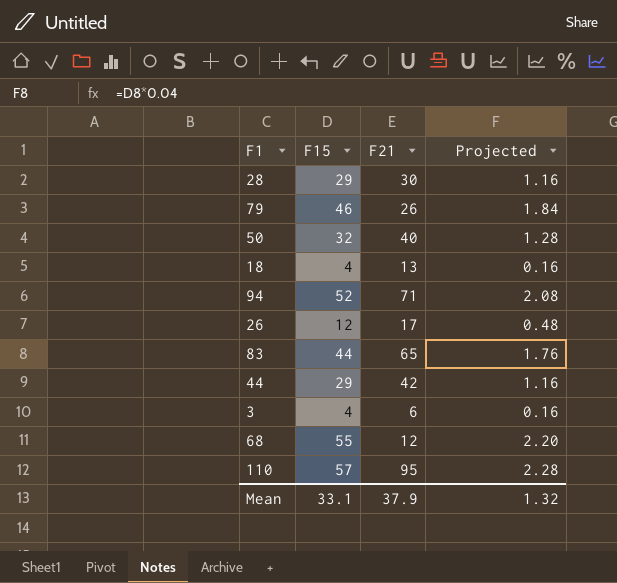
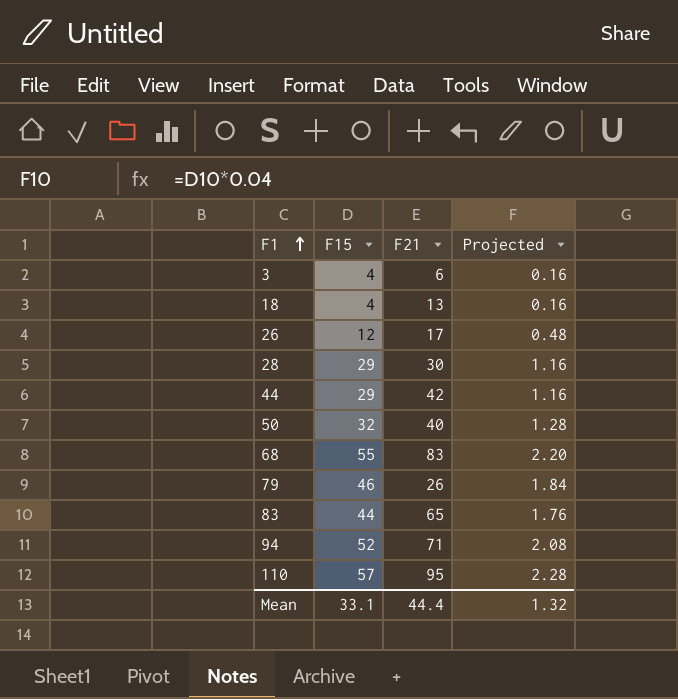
row order: none -> F1 ascending
68 | F21: 12 -> 83
Mean | F21: 37.9 -> 44.4

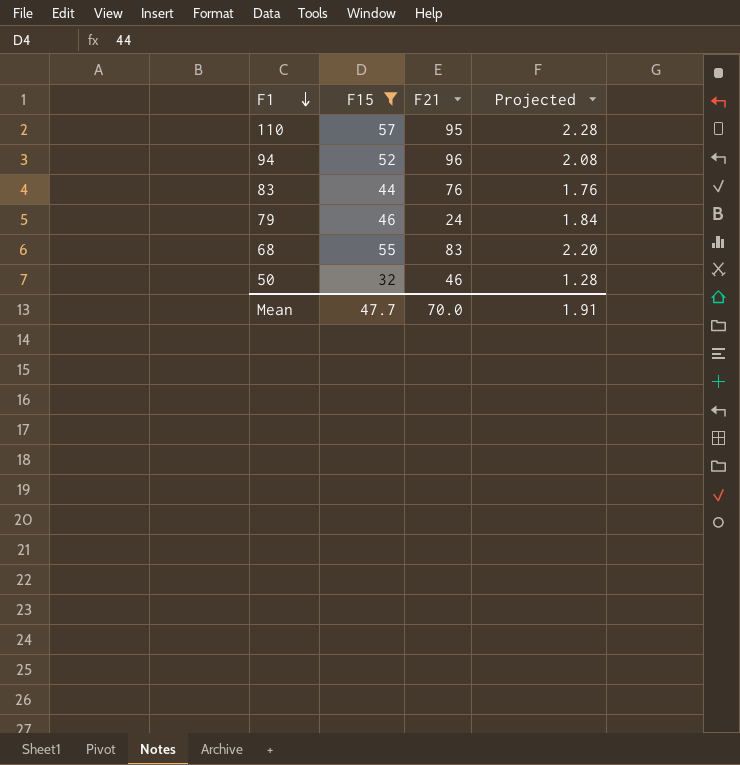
filter: none -> F15 >= 32
row order: F1 ascending -> F1 descending
94 | F21: 71 -> 96
83 | F21: 65 -> 76
79 | F21: 26 -> 24
50 | F21: 40 -> 46
Mean | F15: 33.1 -> 47.7
Mean | F21: 44.4 -> 70.0
Mean | Projected: 1.32 -> 1.91

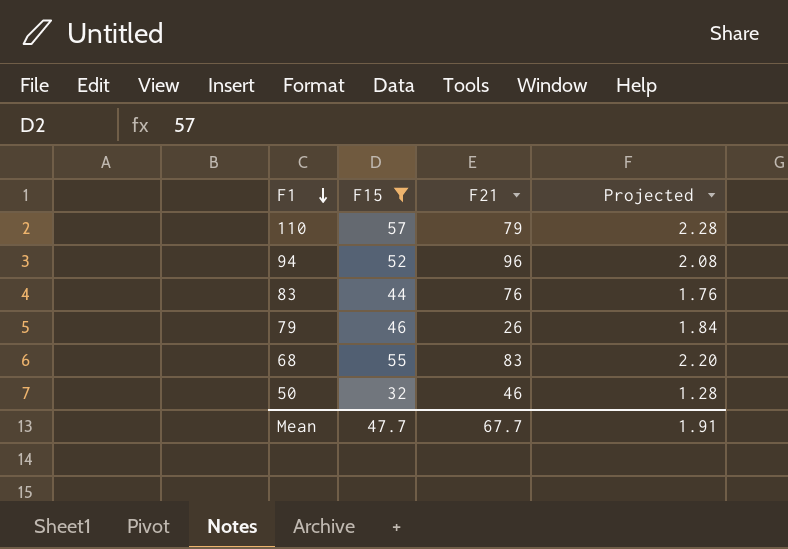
110 | F21: 95 -> 79
79 | F21: 24 -> 26
Mean | F21: 70.0 -> 67.7

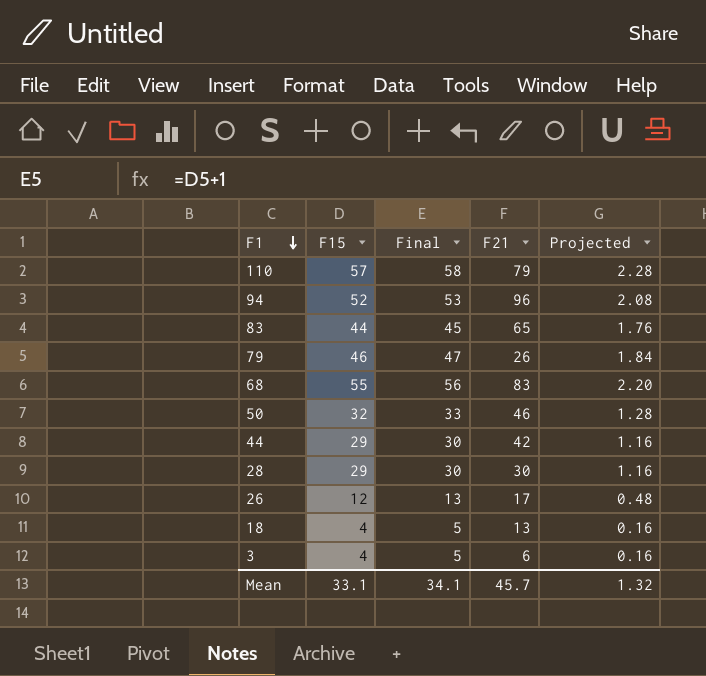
filter: F15 >= 32 -> none
column Final | formula: none -> [F15] + 1
83 | F21: 76 -> 65
Mean | F15: 47.7 -> 33.1
Mean | F21: 67.7 -> 45.7
Mean | Projected: 1.91 -> 1.32

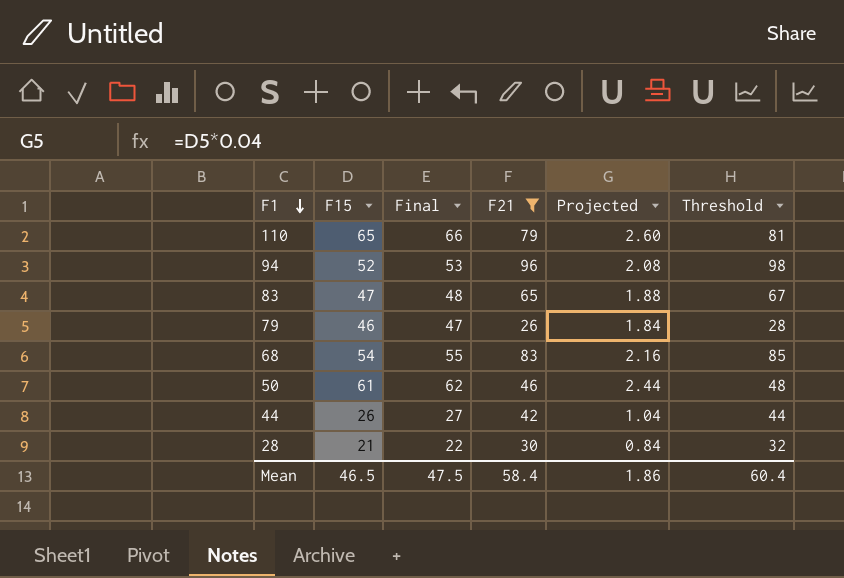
filter: none -> F21 >= 26
column Threshold | formula: none -> [F21] + 2
110 | F15: 57 -> 65
110 | Final: 58 -> 66
110 | Projected: 2.28 -> 2.60
83 | F15: 44 -> 47
83 | Final: 45 -> 48
83 | Projected: 1.76 -> 1.88
68 | F15: 55 -> 54
68 | Final: 56 -> 55
68 | Projected: 2.20 -> 2.16
50 | F15: 32 -> 61
50 | Final: 33 -> 62
50 | Projected: 1.28 -> 2.44
44 | F15: 29 -> 26
44 | Final: 30 -> 27
44 | Projected: 1.16 -> 1.04
28 | F15: 29 -> 21
28 | Final: 30 -> 22
28 | Projected: 1.16 -> 0.84
Mean | F15: 33.1 -> 46.5
Mean | Final: 34.1 -> 47.5
Mean | F21: 45.7 -> 58.4
Mean | Projected: 1.32 -> 1.86

